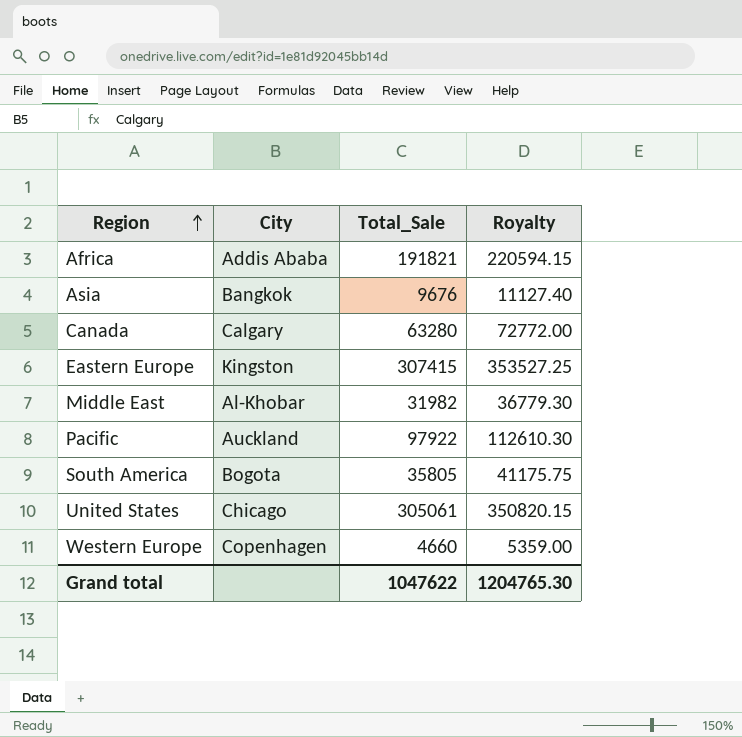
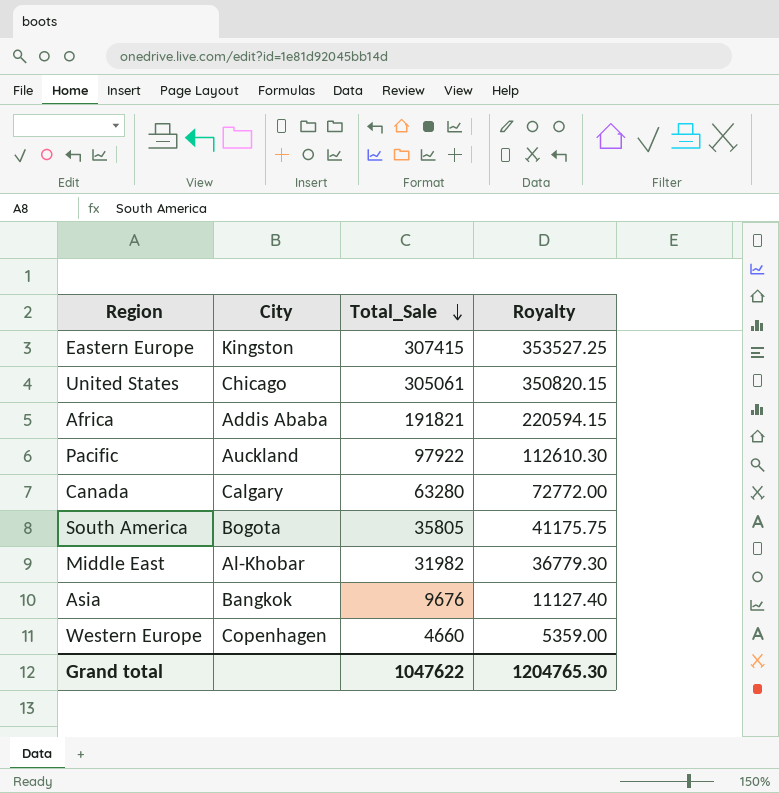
row order: Region ascending -> Total_Sale descending

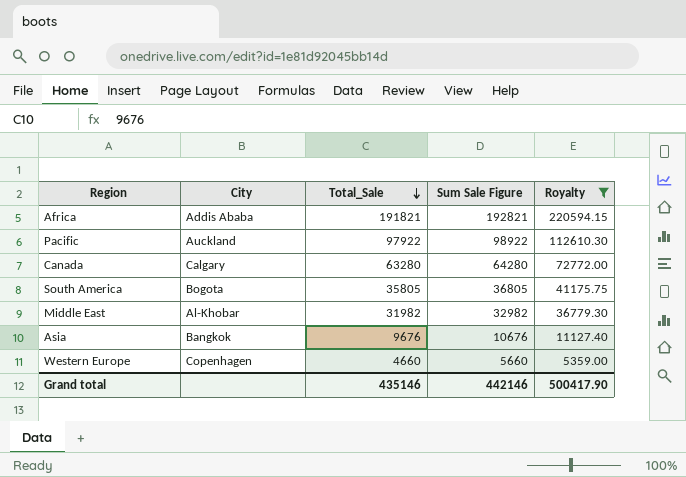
filter: none -> Royalty <= 220594.15
column Sum Sale Figure | formula: none -> [Total_Sale] + 1000
Grand total | Total_Sale: 1047622 -> 435146
Grand total | Royalty: 1204765.30 -> 500417.90

